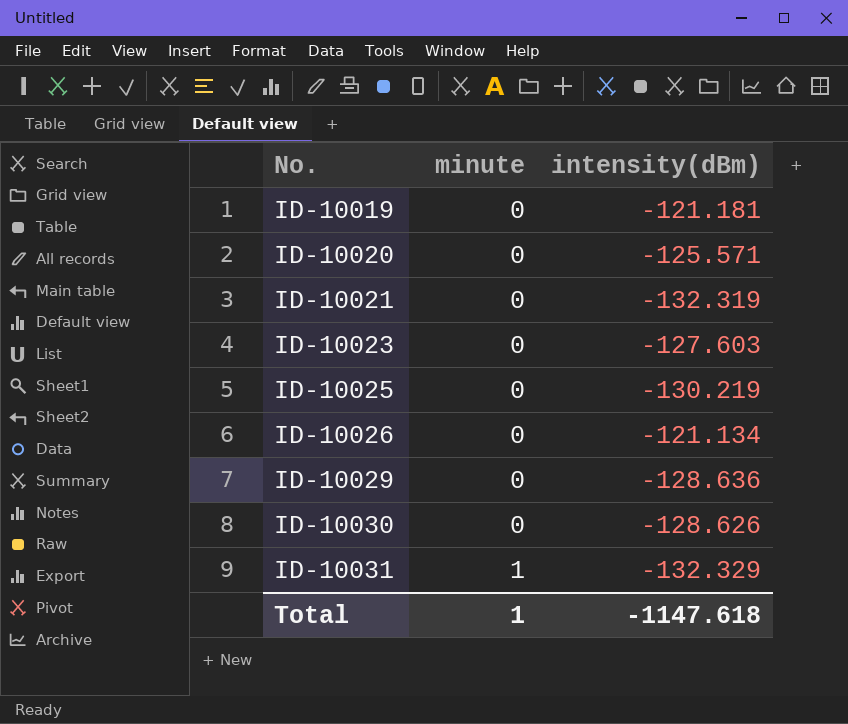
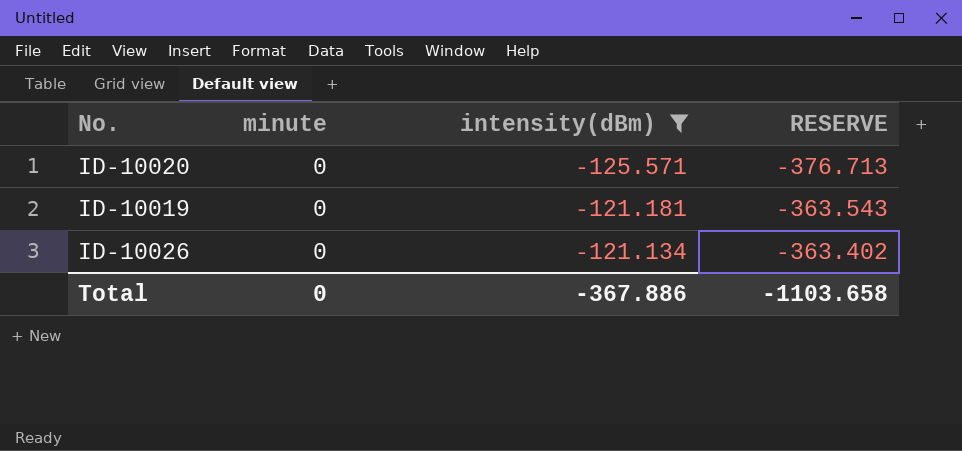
filter: none -> intensity(dBm) >= -125.571
row order: No. ascending -> intensity(dBm) ascending
column RESERVE | formula: none -> [intensity(dBm)] * 3
Total | minute: 1 -> 0
Total | intensity(dBm): -1147.618 -> -367.886

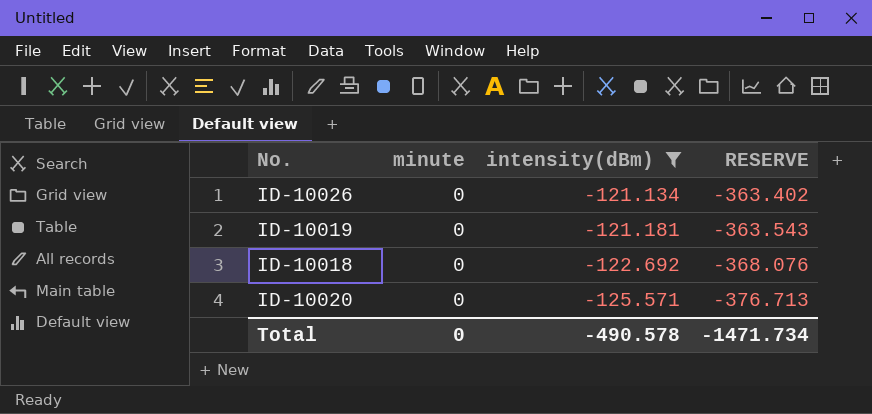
row order: intensity(dBm) ascending -> intensity(dBm) descending
row ID-10018: none -> 0 | -122.692 | -368.076
Total | intensity(dBm): -367.886 -> -490.578
Total | RESERVE: -1103.658 -> -1471.734

